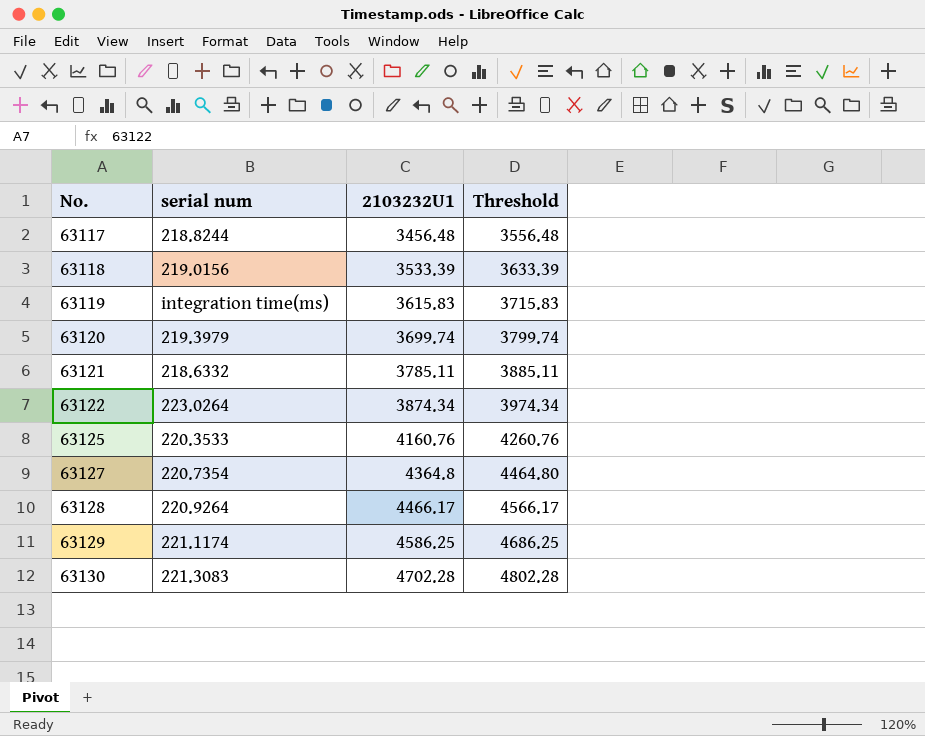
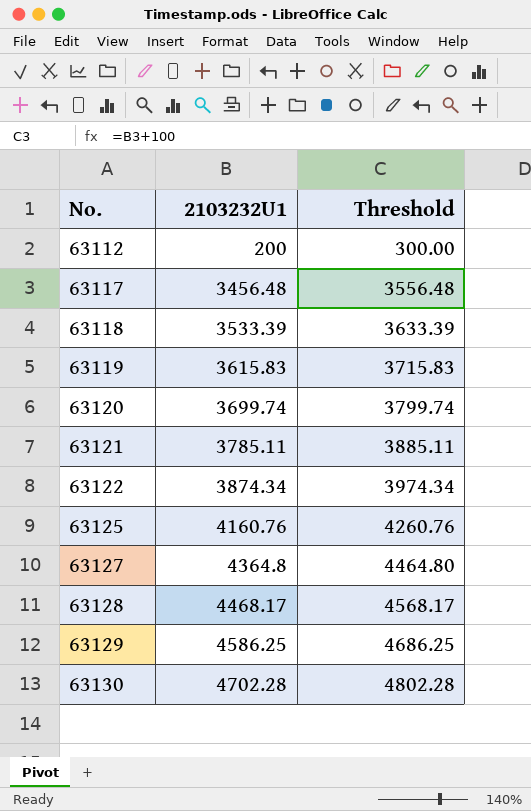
column serial num | position: 2 -> none
row 63112: none -> 200 | 300.00
63128 | 2103232U1: 4466.17 -> 4468.17
63128 | Threshold: 4566.17 -> 4568.17

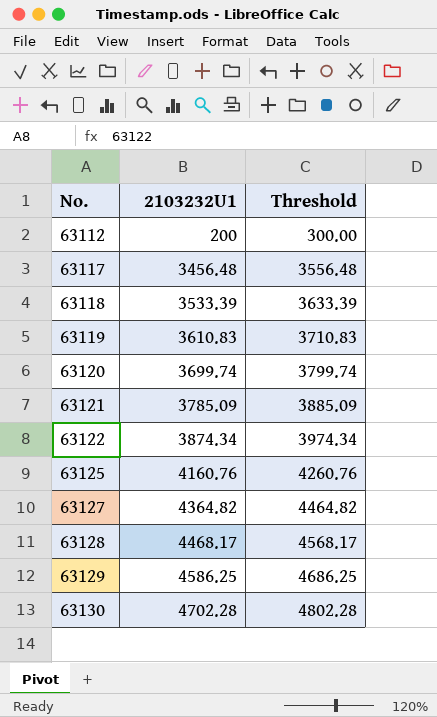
63119 | 2103232U1: 3615.83 -> 3610.83
63119 | Threshold: 3715.83 -> 3710.83
63121 | 2103232U1: 3785.11 -> 3785.09
63121 | Threshold: 3885.11 -> 3885.09
63127 | 2103232U1: 4364.8 -> 4364.82
63127 | Threshold: 4464.80 -> 4464.82

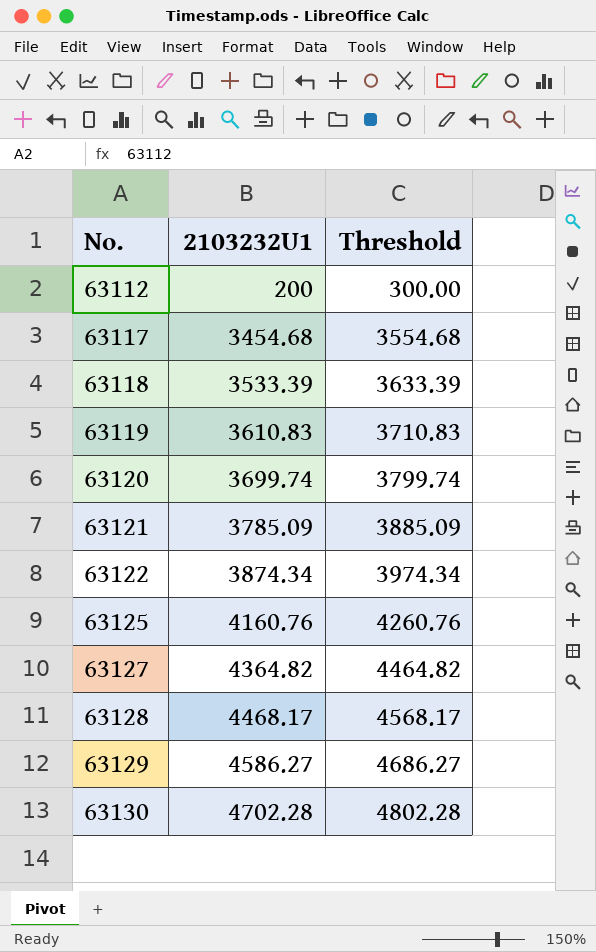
63117 | 2103232U1: 3456.48 -> 3454.68
63117 | Threshold: 3556.48 -> 3554.68
63129 | 2103232U1: 4586.25 -> 4586.27
63129 | Threshold: 4686.25 -> 4686.27

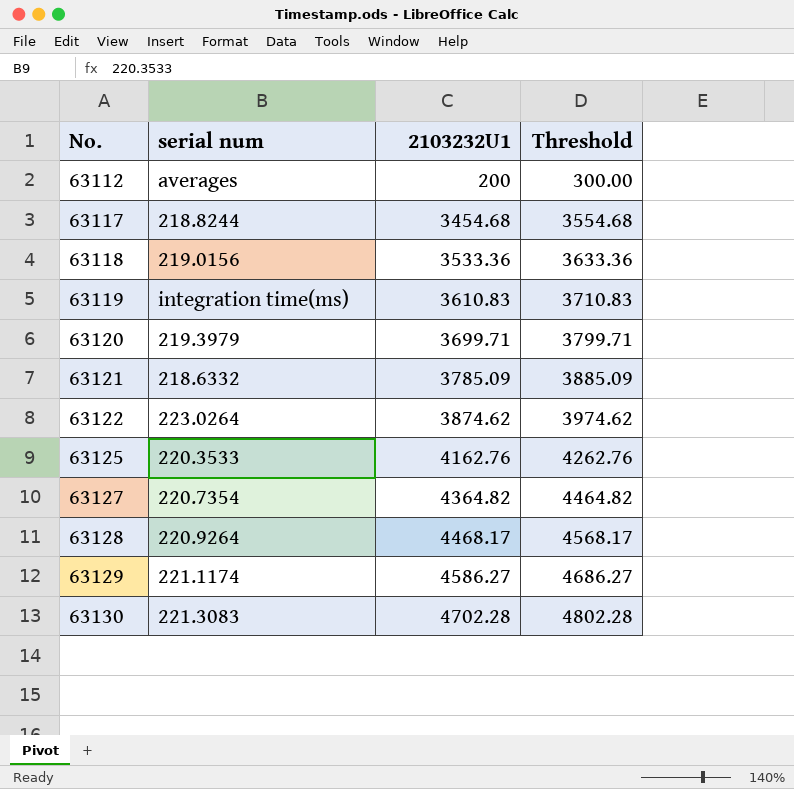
column serial num | position: none -> 2
63118 | 2103232U1: 3533.39 -> 3533.36
63118 | Threshold: 3633.39 -> 3633.36
63120 | 2103232U1: 3699.74 -> 3699.71
63120 | Threshold: 3799.74 -> 3799.71
63122 | 2103232U1: 3874.34 -> 3874.62
63122 | Threshold: 3974.34 -> 3974.62
63125 | 2103232U1: 4160.76 -> 4162.76
63125 | Threshold: 4260.76 -> 4262.76

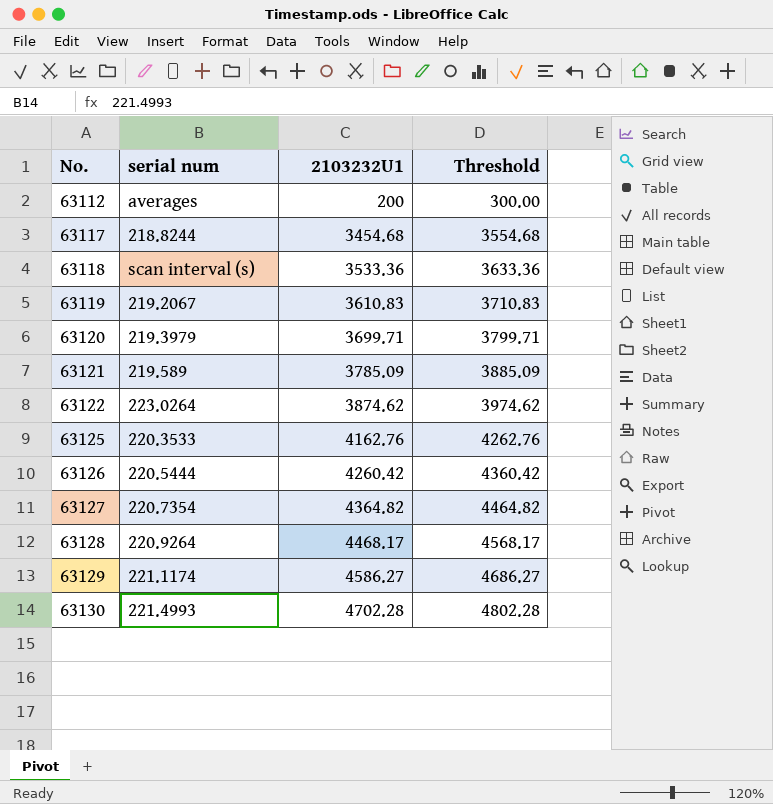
63118 | serial num: 219.0156 -> scan interval (s)
63119 | serial num: integration time(ms) -> 219.2067
63121 | serial num: 218.6332 -> 219.589
row 63126: none -> 220.5444 | 4260.42 | 4360.42
63130 | serial num: 221.3083 -> 221.4993

